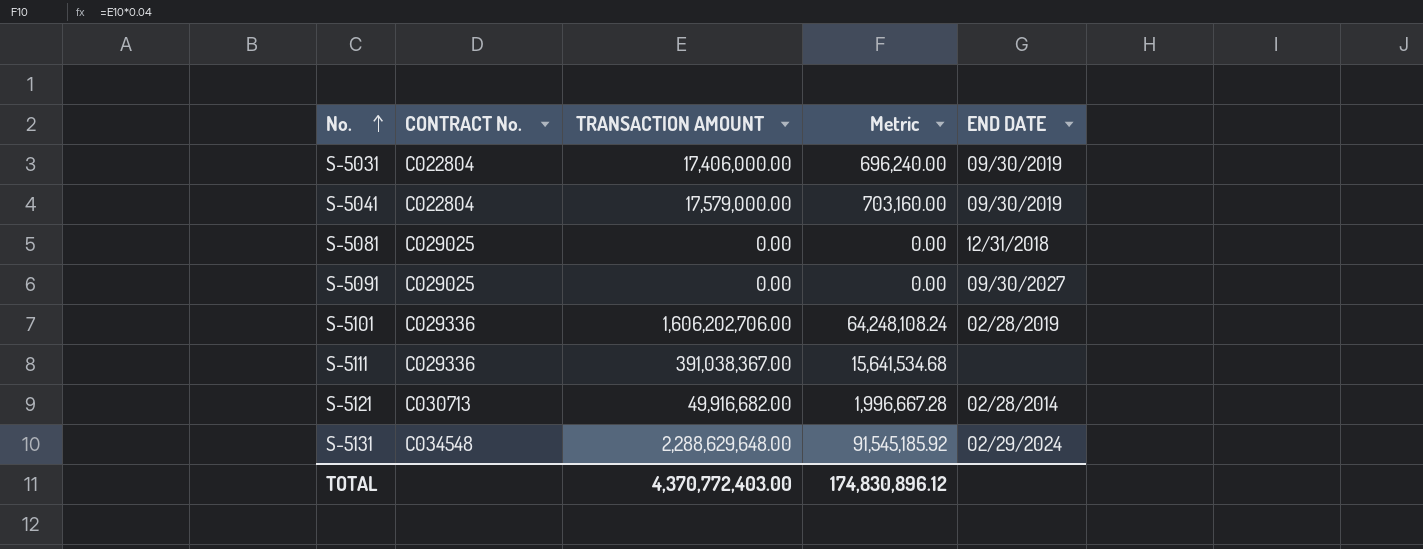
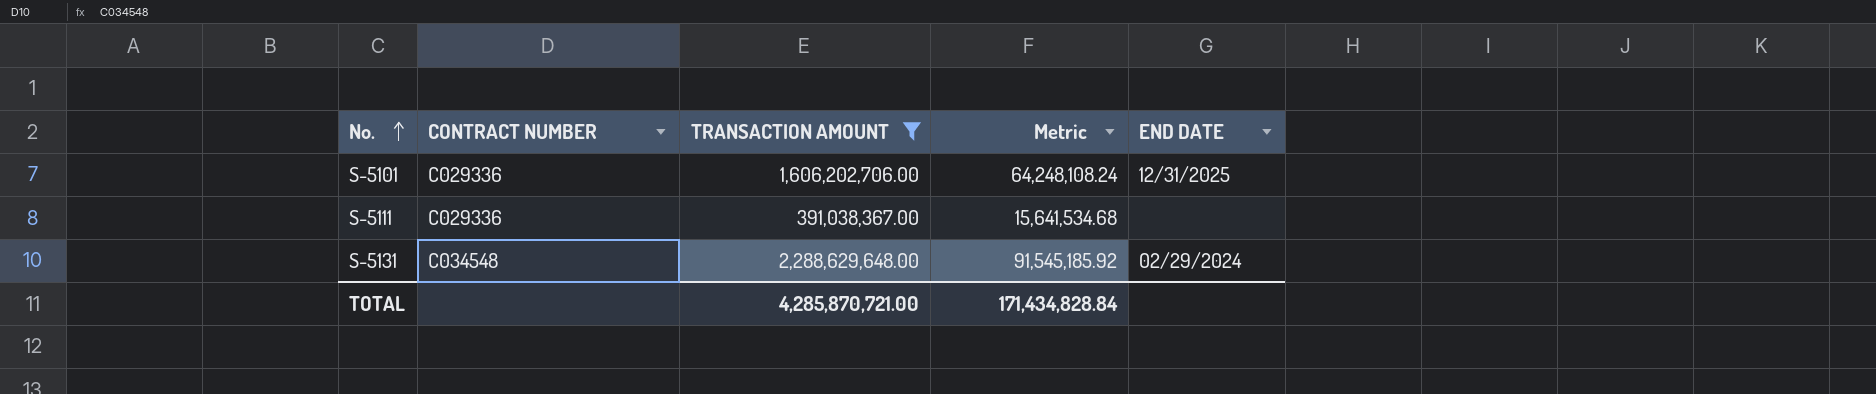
filter: none -> TRANSACTION AMOUNT >= 391,038,367.00
column name: CONTRACT No. -> CONTRACT NUMBER
S-5101 | END DATE: 02/28/2019 -> 12/31/2025
TOTAL | TRANSACTION AMOUNT: 4,370,772,403.00 -> 4,285,870,721.00
TOTAL | Metric: 174,830,896.12 -> 171,434,828.84

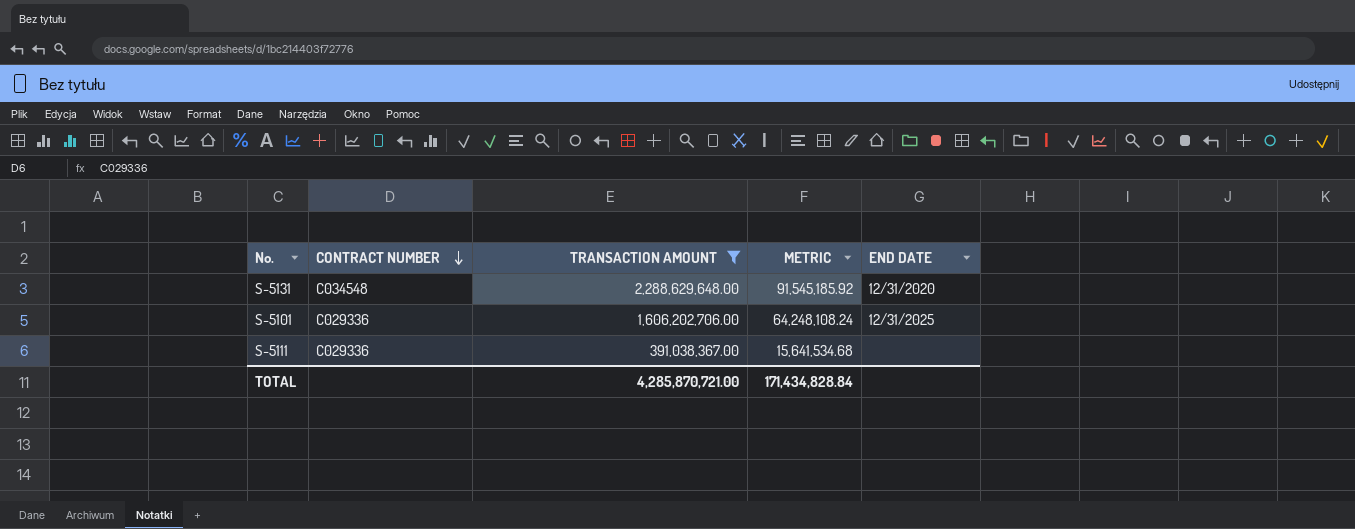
row order: No. ascending -> CONTRACT NUMBER descending
column name: Metric -> METRIC
S-5131 | END DATE: 02/29/2024 -> 12/31/2020

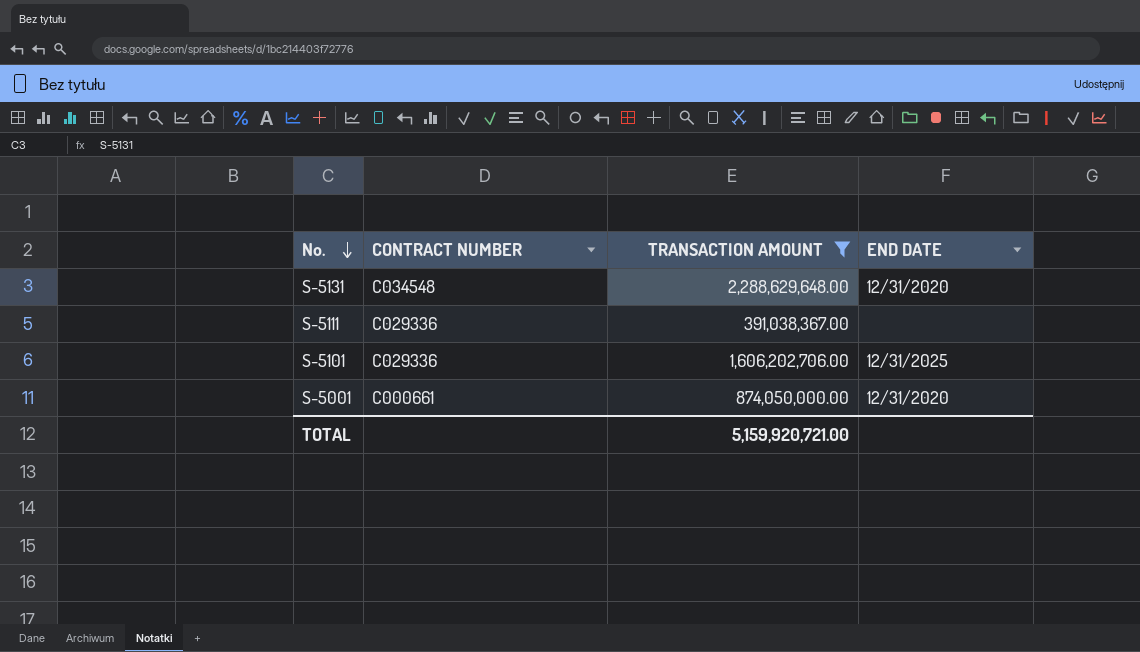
row order: CONTRACT NUMBER descending -> No. descending
column METRIC | formula: [TRANSACTION AMOUNT] * 0.04 -> none
row S-5001: none -> C000661 | 874,050,000.00 | 12/31/2020
TOTAL | TRANSACTION AMOUNT: 4,285,870,721.00 -> 5,159,920,721.00

